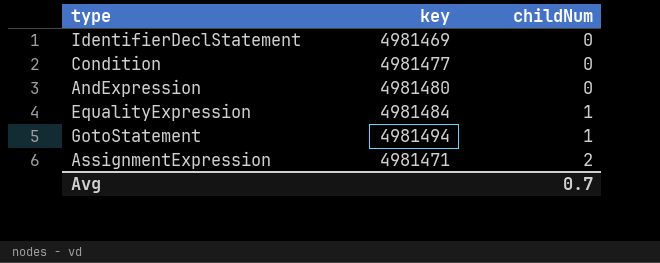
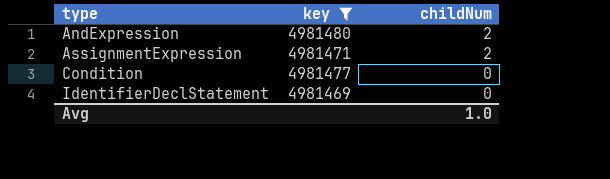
filter: none -> key <= 4981480
row order: childNum ascending -> type ascending
AndExpression | childNum: 0 -> 2
Avg | childNum: 0.7 -> 1.0

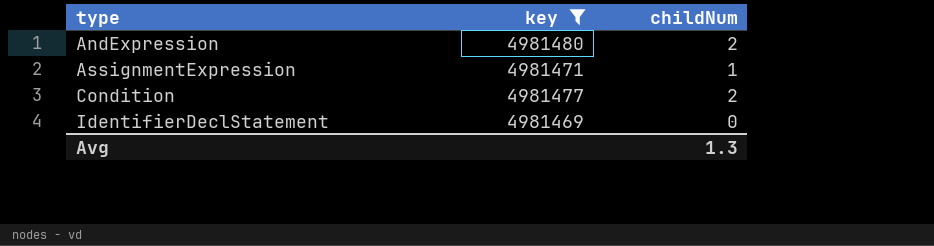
AssignmentExpression | childNum: 2 -> 1
Condition | childNum: 0 -> 2
Avg | childNum: 1.0 -> 1.3

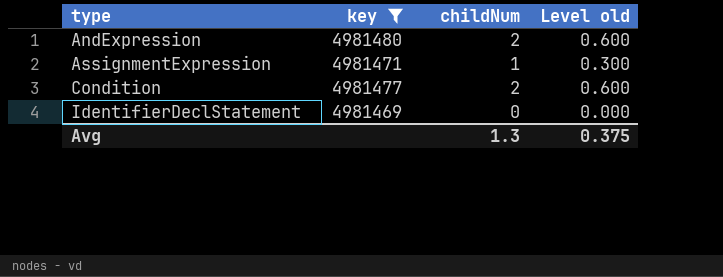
column Level old | formula: none -> [childNum] * 0.3

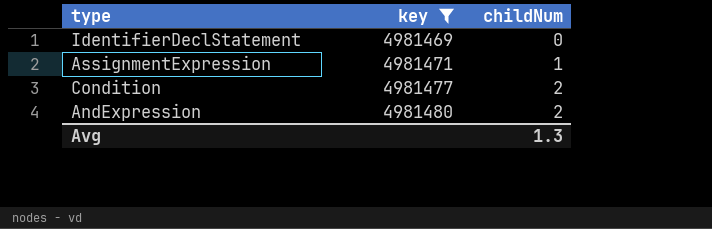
row order: type ascending -> key ascending
column Level old | formula: [childNum] * 0.3 -> none

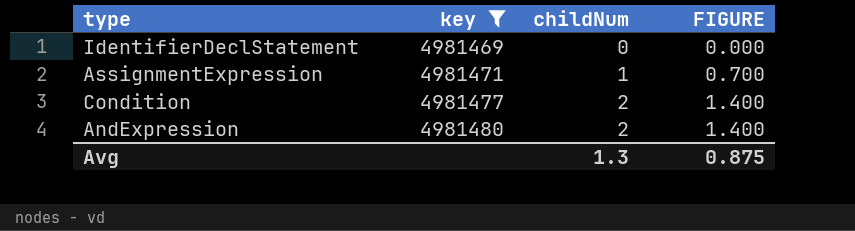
column FIGURE | formula: none -> [childNum] * 0.7

